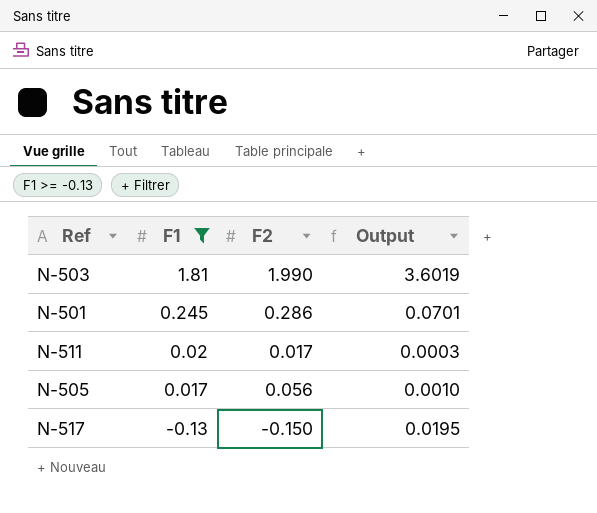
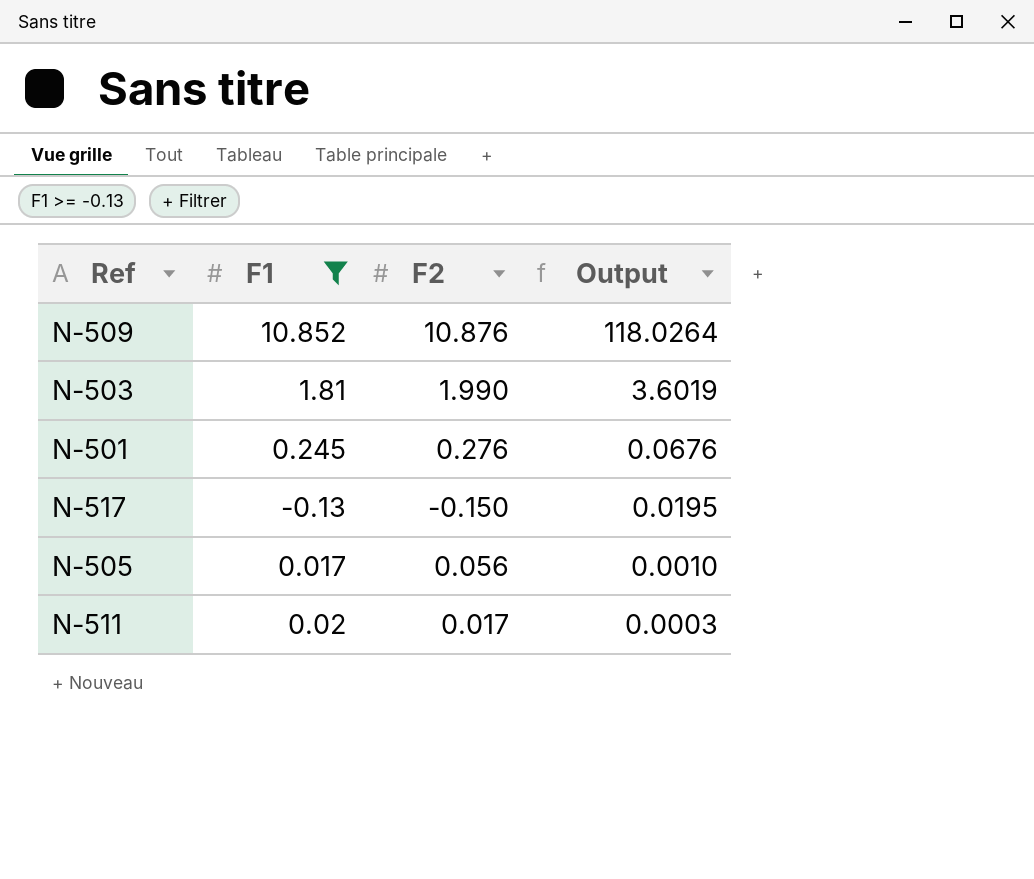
row order: F1 descending -> Output descending
row N-509: none -> 10.852 | 10.876 | 118.0264
N-501 | F2: 0.286 -> 0.276
N-501 | Output: 0.0701 -> 0.0676

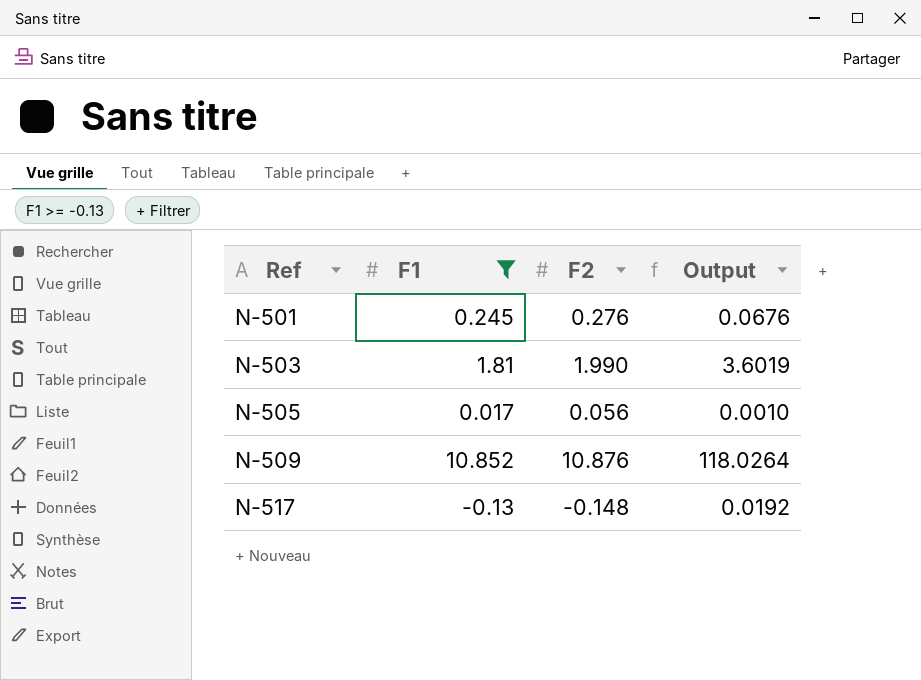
row order: Output descending -> Ref ascending
row N-511: 0.02 | 0.017 | 0.0003 -> none
N-517 | F2: -0.150 -> -0.148
N-517 | Output: 0.0195 -> 0.0192

